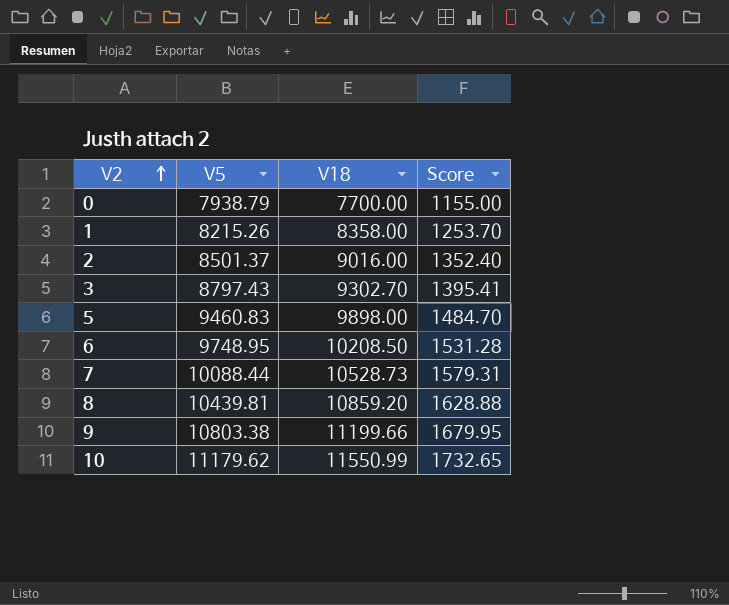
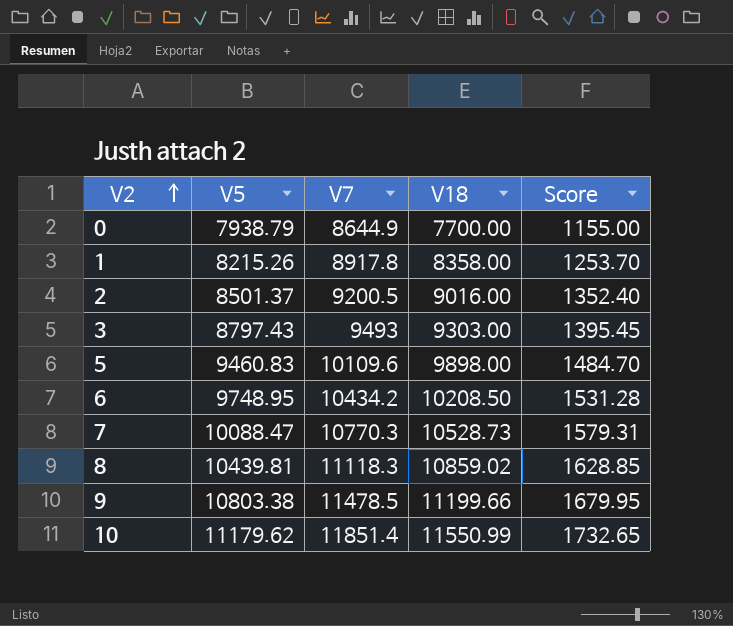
column V7 | position: none -> 3
3 | V18: 9302.70 -> 9303.00
3 | Score: 1395.41 -> 1395.45
7 | V5: 10088.44 -> 10088.47
8 | V18: 10859.20 -> 10859.02
8 | Score: 1628.88 -> 1628.85

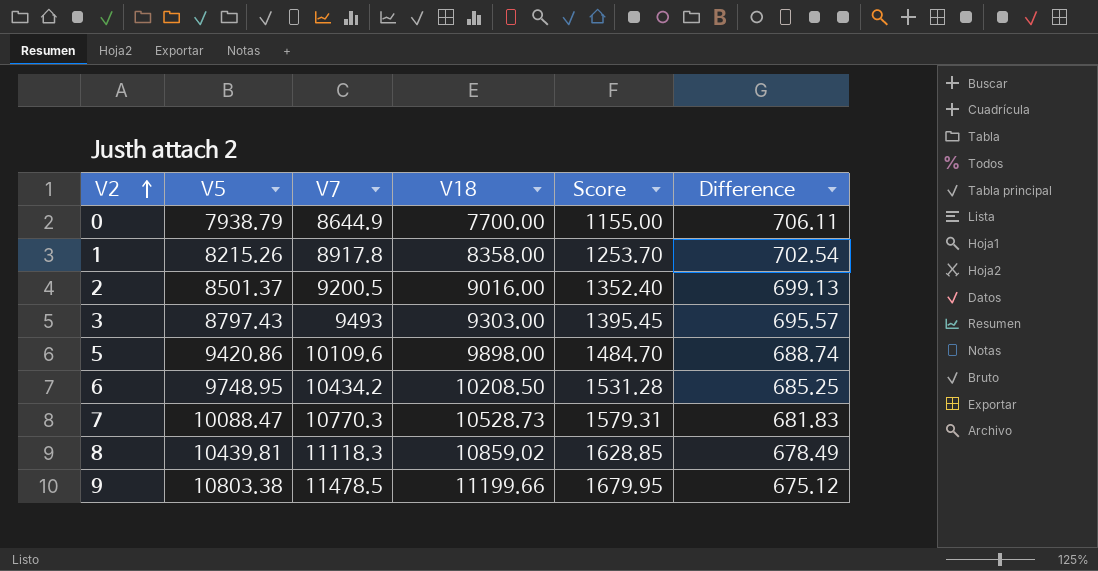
column Difference | formula: none -> [V7] - [V5]
row 10: 11179.62 | 11851.4 | 11550.99 | 1732.65 -> none
5 | V5: 9460.83 -> 9420.86

